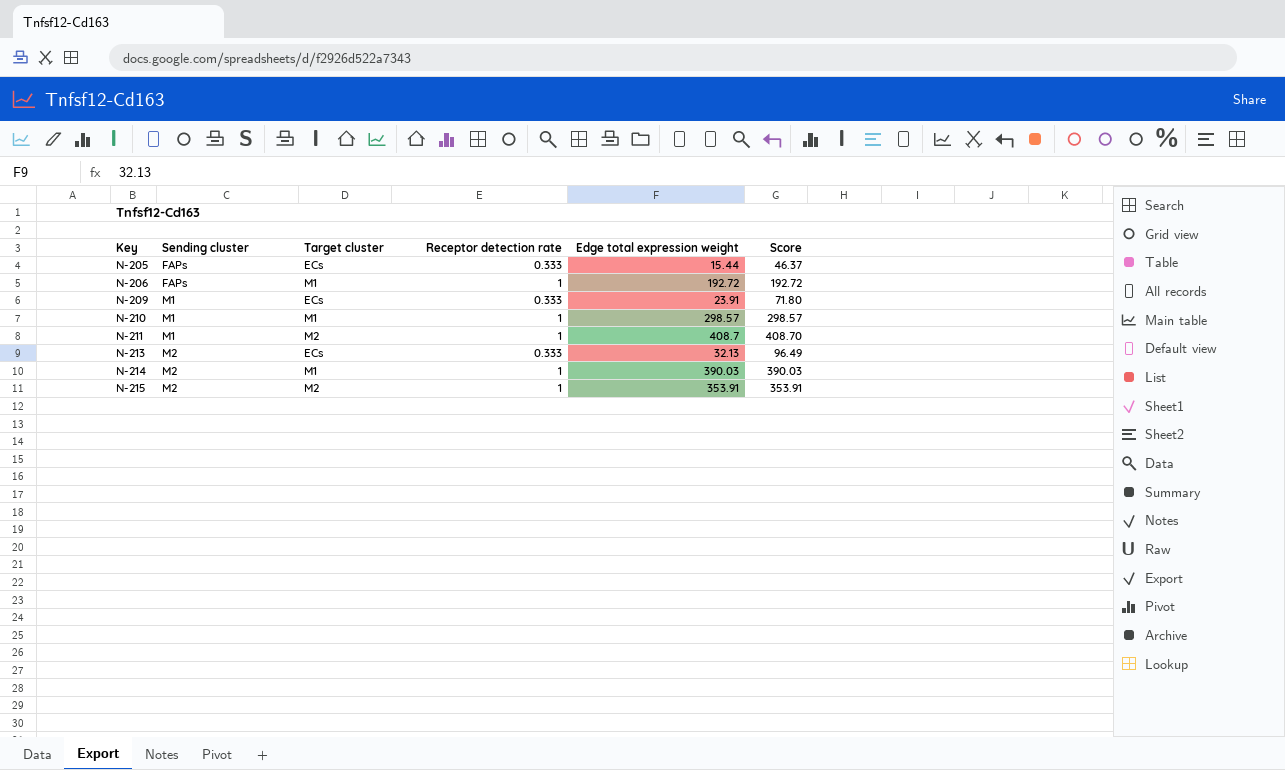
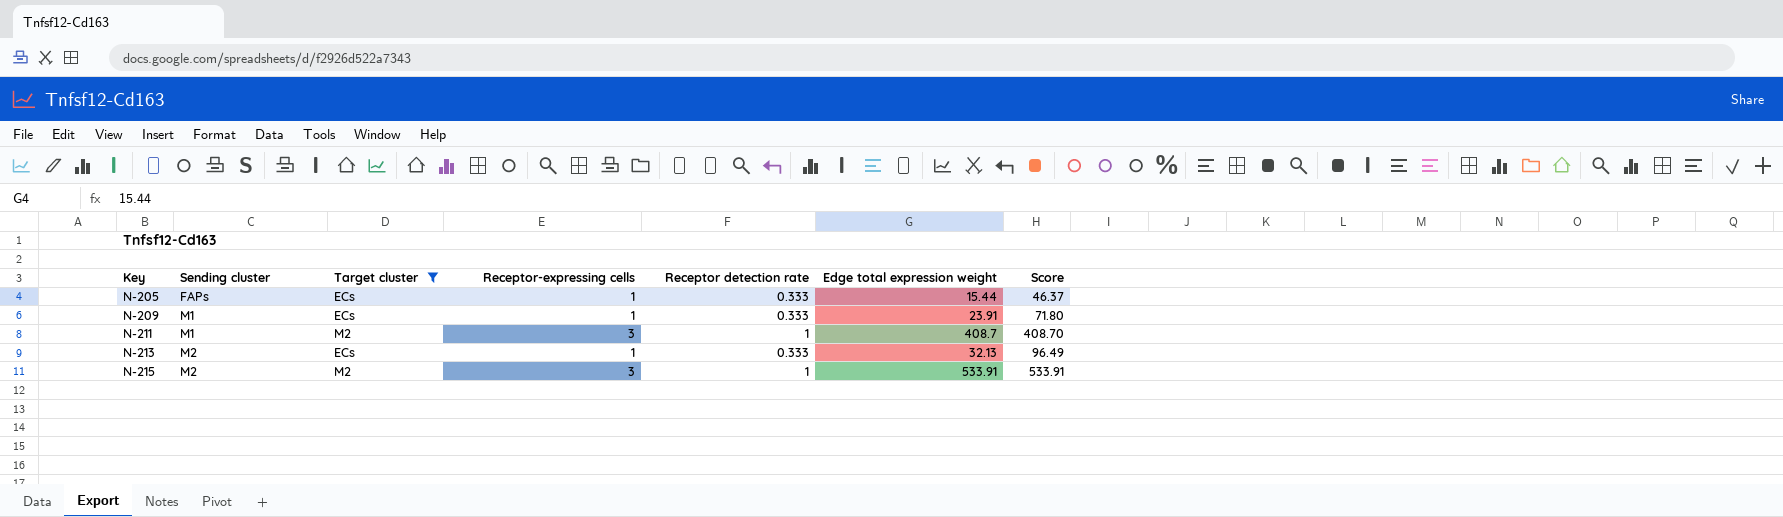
filter: none -> Target cluster != M1
column Receptor-expressing cells | position: none -> 4
N-215 | Edge total expression weight: 353.91 -> 533.91
N-215 | Score: 353.91 -> 533.91

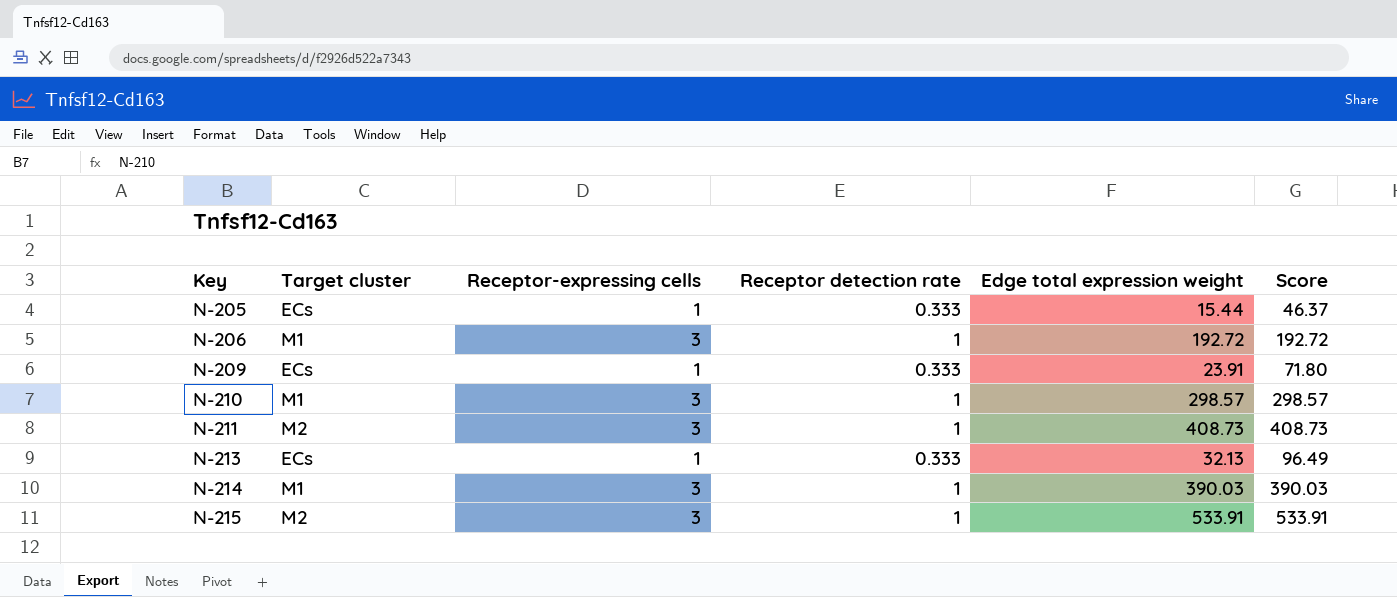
filter: Target cluster != M1 -> none
column Sending cluster | position: 2 -> none
N-211 | Edge total expression weight: 408.7 -> 408.73
N-211 | Score: 408.70 -> 408.73

